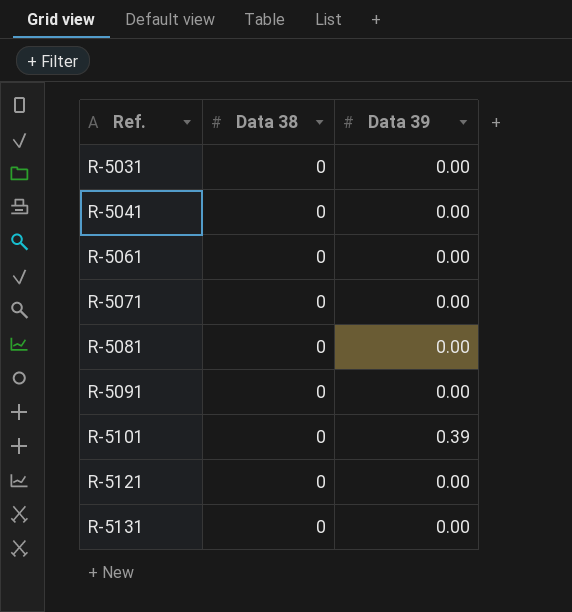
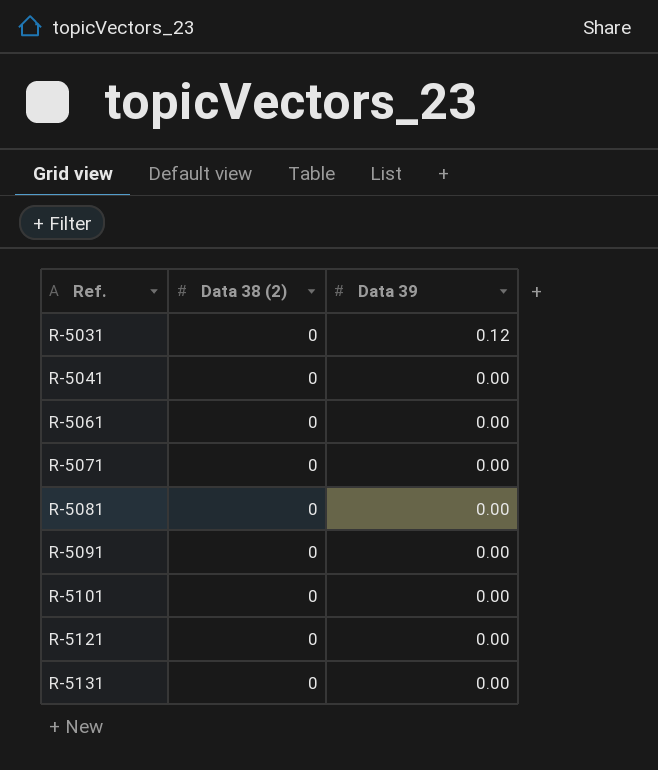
column name: Data 38 -> Data 38 (2)
R-5031 | Data 39: 0.00 -> 0.12
R-5101 | Data 39: 0.39 -> 0.00

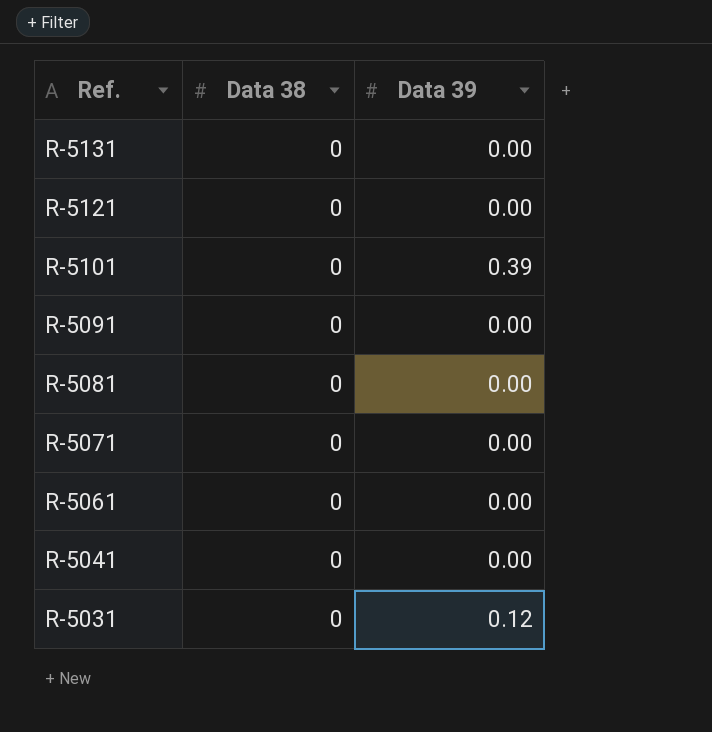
row order: Ref. ascending -> Ref. descending
column name: Data 38 (2) -> Data 38
R-5101 | Data 39: 0.00 -> 0.39

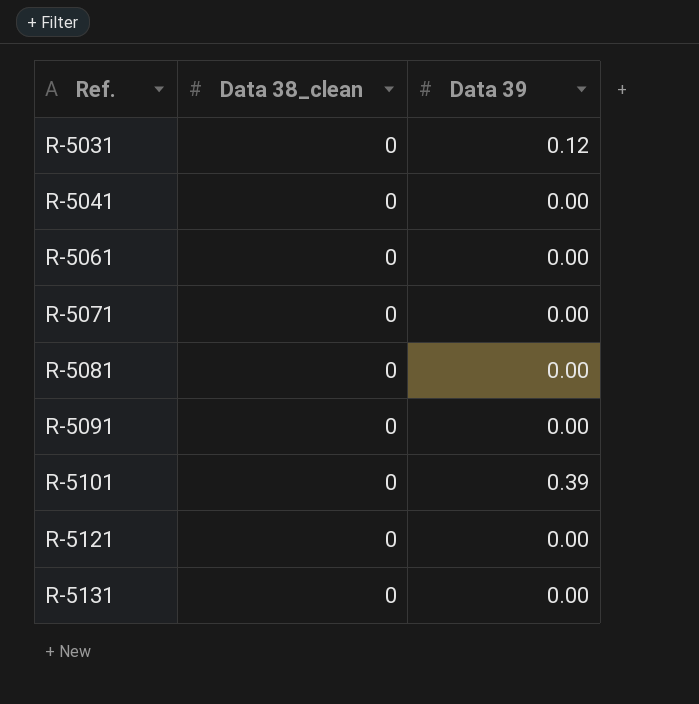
row order: Ref. descending -> Ref. ascending
column name: Data 38 -> Data 38_clean

